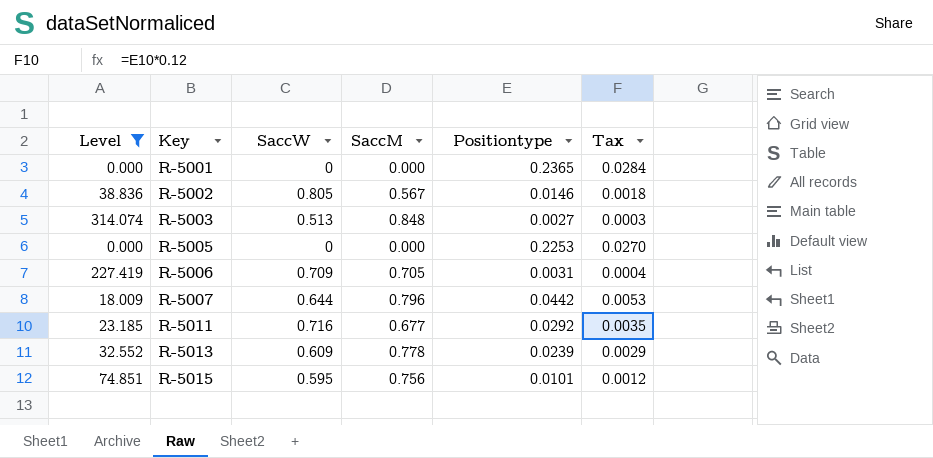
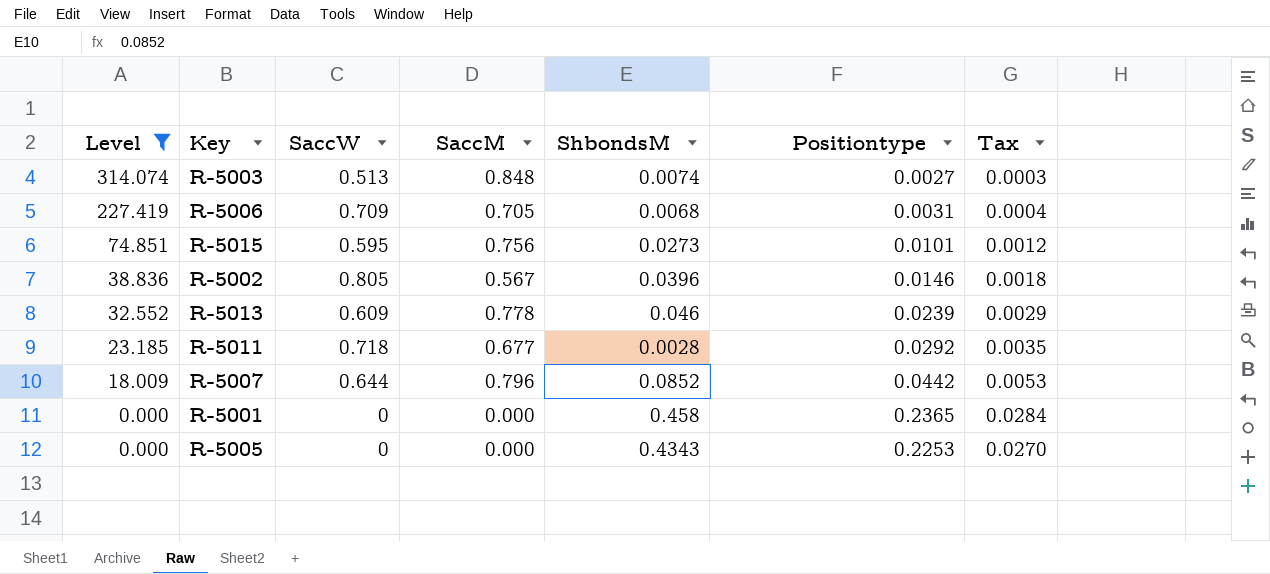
row order: Key ascending -> Level descending
column ShbondsM | position: none -> 5
R-5011 | SaccW: 0.716 -> 0.718

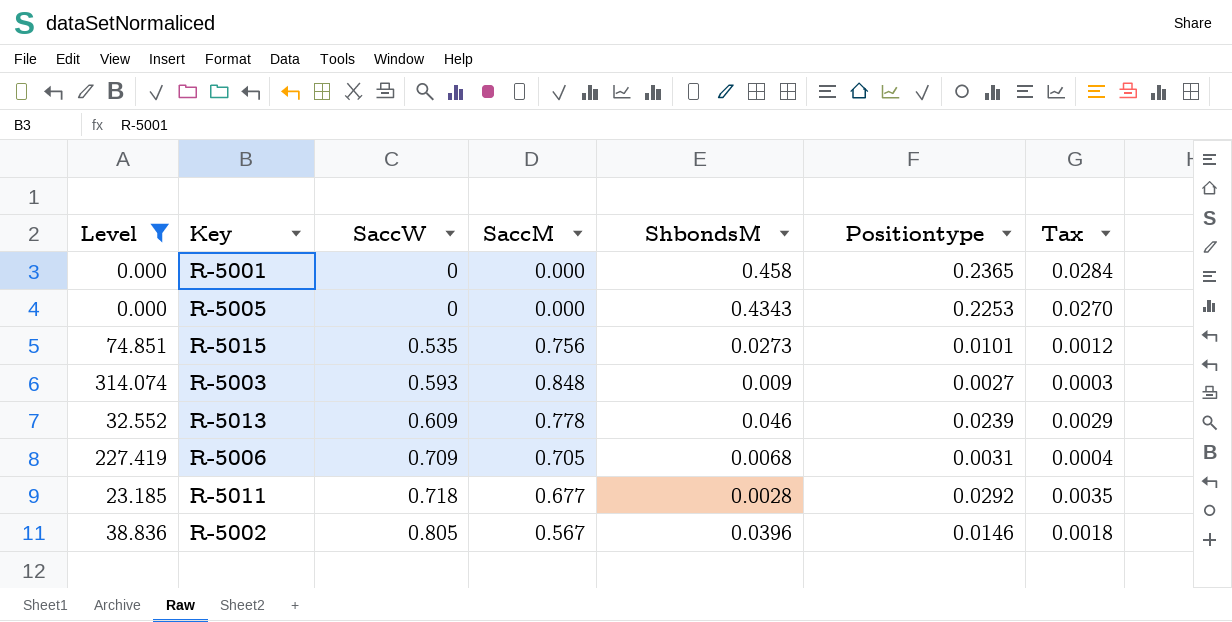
row order: Level descending -> SaccW ascending
row R-5007: 18.009 | 0.644 | 0.796 | 0.0852 | 0.0442 | 0.0053 -> none
R-5015 | SaccW: 0.595 -> 0.535
R-5003 | SaccW: 0.513 -> 0.593
R-5003 | ShbondsM: 0.0074 -> 0.009

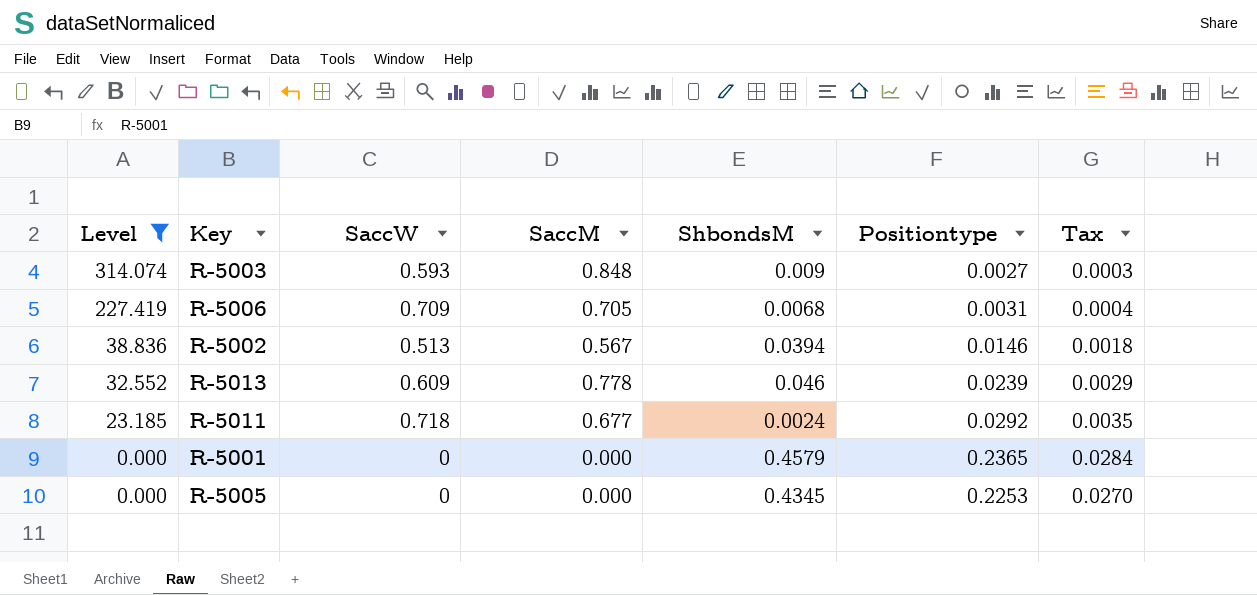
row order: SaccW ascending -> Level descending
row R-5015: 74.851 | 0.535 | 0.756 | 0.0273 | 0.0101 | 0.0012 -> none
R-5002 | SaccW: 0.805 -> 0.513
R-5002 | ShbondsM: 0.0396 -> 0.0394
R-5011 | ShbondsM: 0.0028 -> 0.0024
R-5001 | ShbondsM: 0.458 -> 0.4579
R-5005 | ShbondsM: 0.4343 -> 0.4345

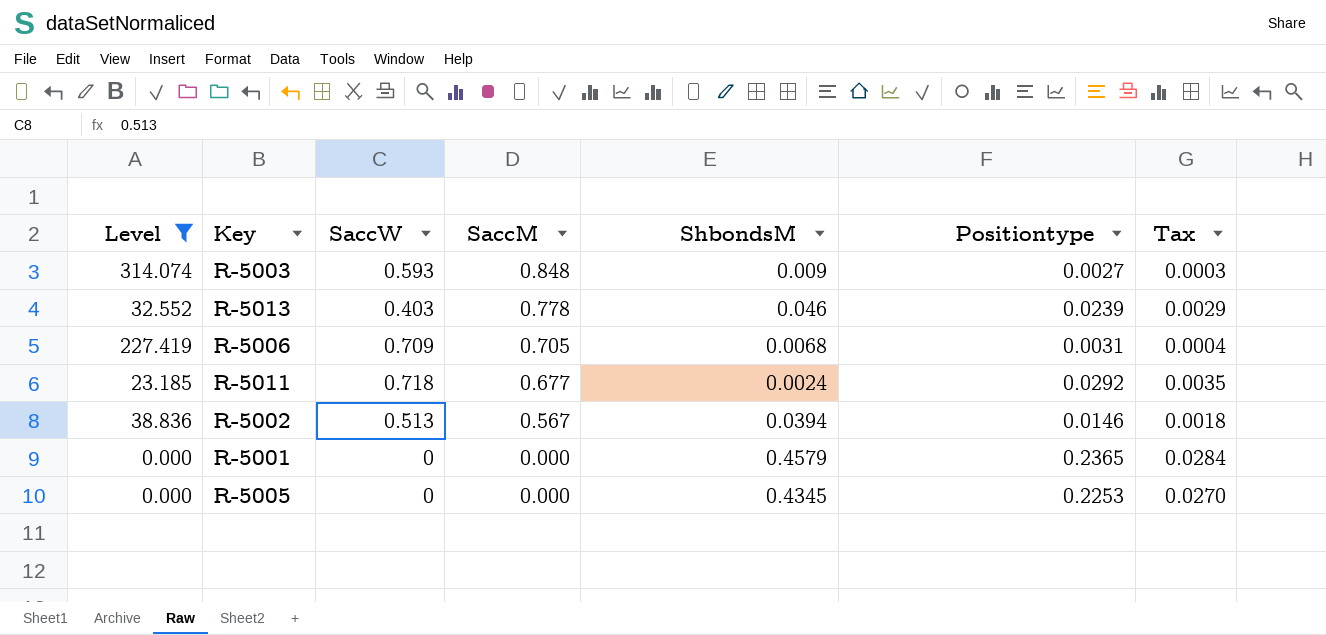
row order: Level descending -> SaccM descending
R-5013 | SaccW: 0.609 -> 0.403

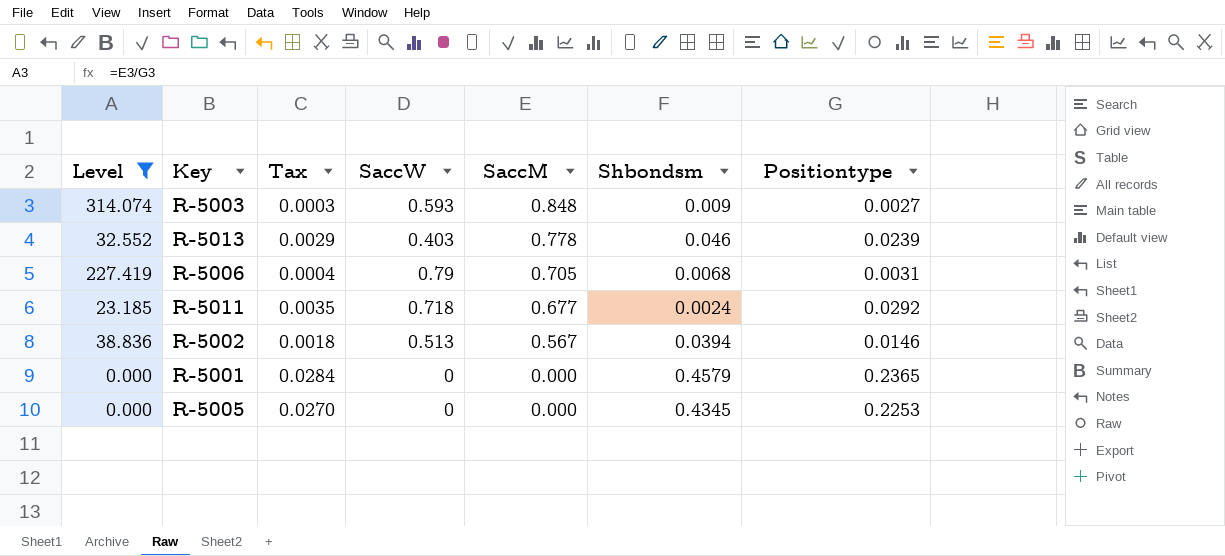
column Tax | position: 7 -> 3
column name: ShbondsM -> Shbondsm
R-5006 | SaccW: 0.709 -> 0.79

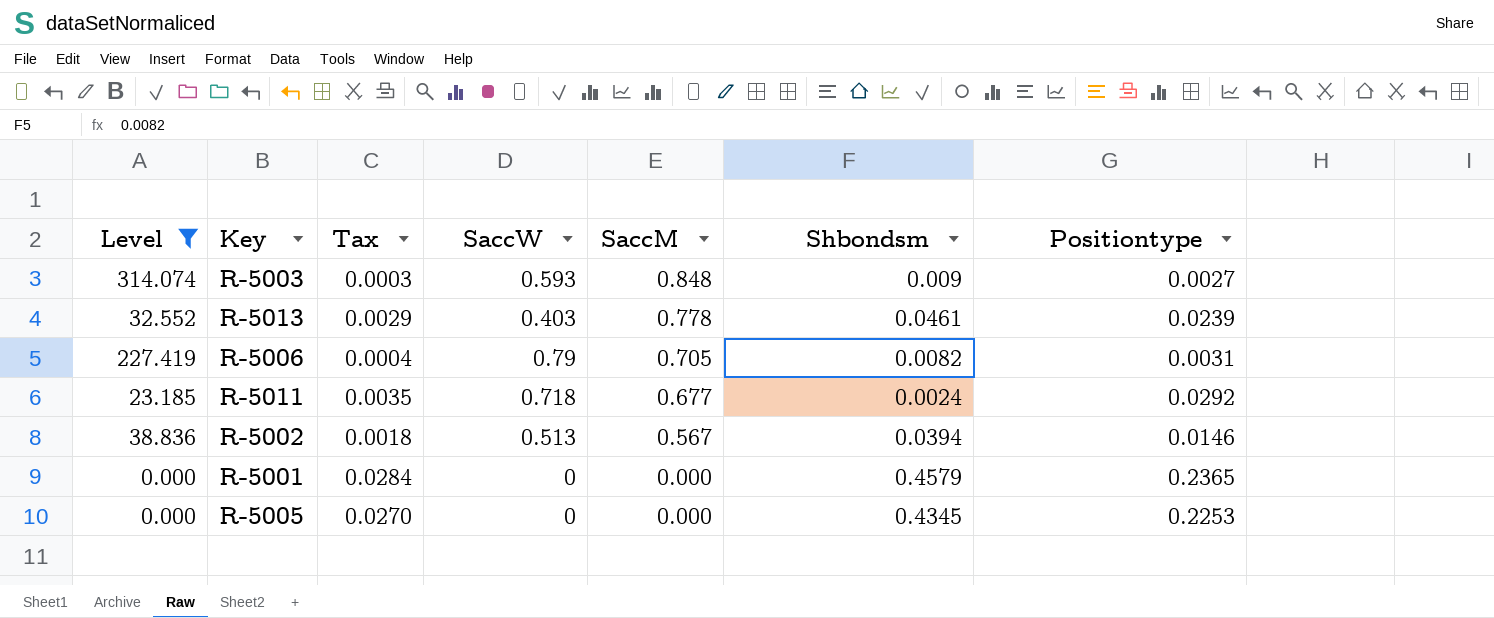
R-5013 | Shbondsm: 0.046 -> 0.0461
R-5006 | Shbondsm: 0.0068 -> 0.0082

